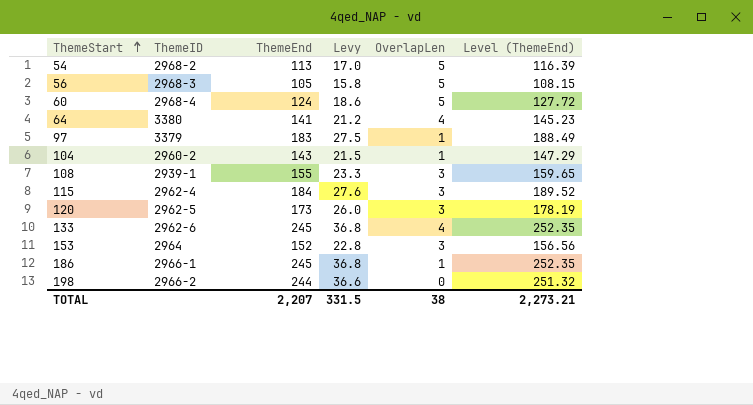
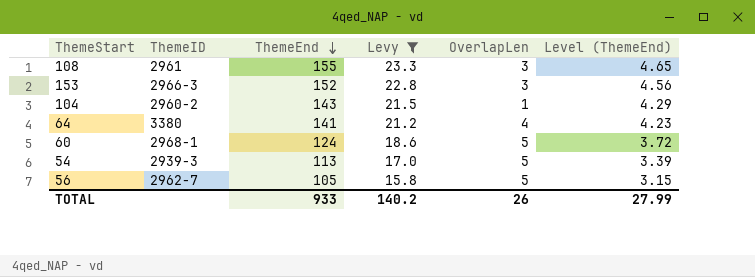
filter: none -> Levy <= 23.3
row order: ThemeStart ascending -> ThemeEnd descending
column Level (ThemeEnd) | formula: [ThemeEnd] * 1.03 -> [ThemeEnd] * 0.03
108 | ThemeID: 2939-1 -> 2961
153 | ThemeID: 2964 -> 2966-3
60 | ThemeID: 2968-4 -> 2968-1
54 | ThemeID: 2968-2 -> 2939-3
56 | ThemeID: 2968-3 -> 2962-7
TOTAL | ThemeEnd: 2,207 -> 933
TOTAL | Levy: 331.5 -> 140.2
TOTAL | OverlapLen: 38 -> 26
TOTAL | Level (ThemeEnd): 2,273.21 -> 27.99

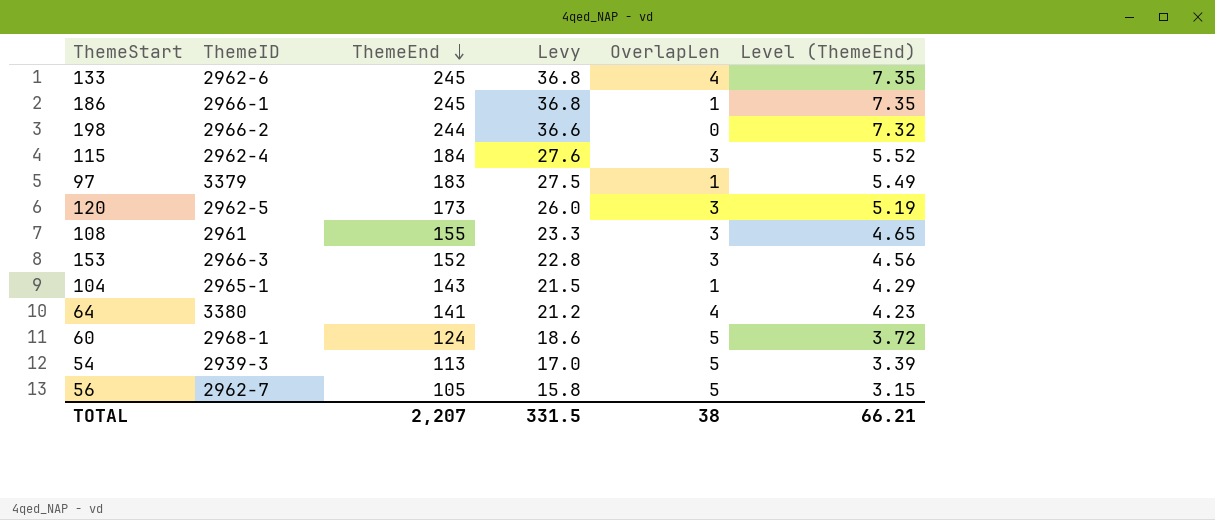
filter: Levy <= 23.3 -> none
104 | ThemeID: 2960-2 -> 2965-1
TOTAL | ThemeEnd: 933 -> 2,207
TOTAL | Levy: 140.2 -> 331.5
TOTAL | OverlapLen: 26 -> 38
TOTAL | Level (ThemeEnd): 27.99 -> 66.21

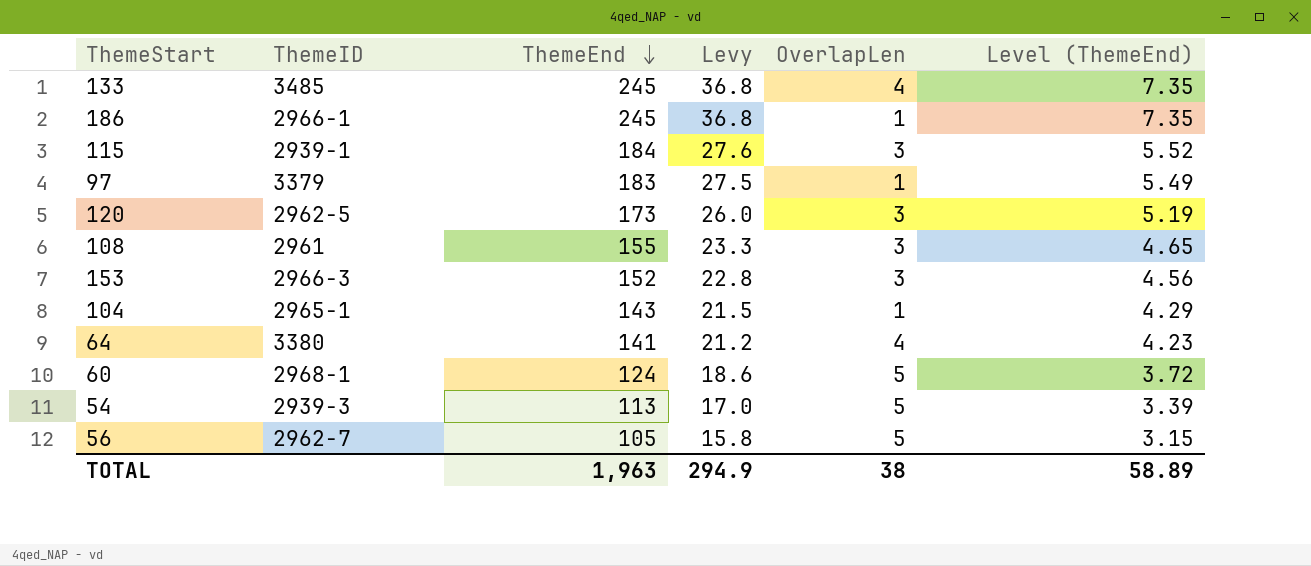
row 198: 2966-2 | 244 | 36.6 | 0 | 7.32 -> none
133 | ThemeID: 2962-6 -> 3485
115 | ThemeID: 2962-4 -> 2939-1
TOTAL | ThemeEnd: 2,207 -> 1,963
TOTAL | Levy: 331.5 -> 294.9
TOTAL | Level (ThemeEnd): 66.21 -> 58.89

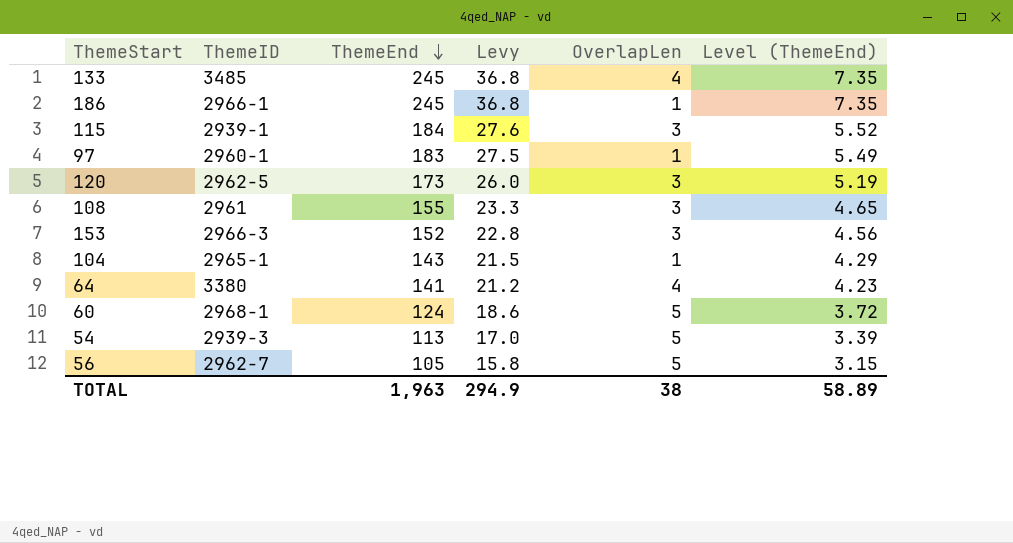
97 | ThemeID: 3379 -> 2960-1

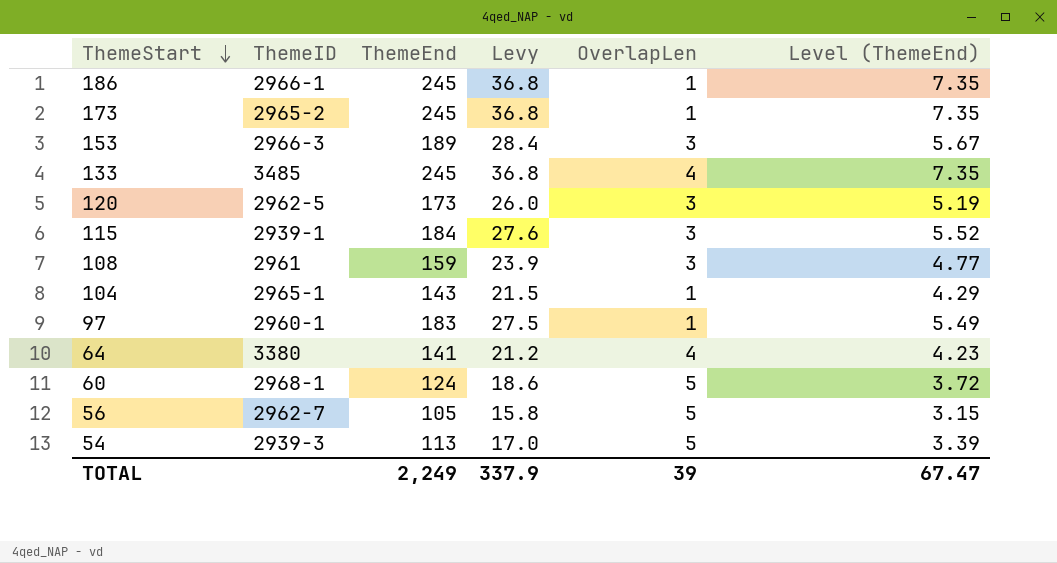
row order: ThemeEnd descending -> ThemeStart descending
row 173: none -> 2965-2 | 245 | 36.8 | 1 | 7.35
153 | ThemeEnd: 152 -> 189
153 | Levy: 22.8 -> 28.4
153 | Level (ThemeEnd): 4.56 -> 5.67
108 | ThemeEnd: 155 -> 159
108 | Levy: 23.3 -> 23.9
108 | Level (ThemeEnd): 4.65 -> 4.77
TOTAL | ThemeEnd: 1,963 -> 2,249
TOTAL | Levy: 294.9 -> 337.9
TOTAL | OverlapLen: 38 -> 39
TOTAL | Level (ThemeEnd): 58.89 -> 67.47

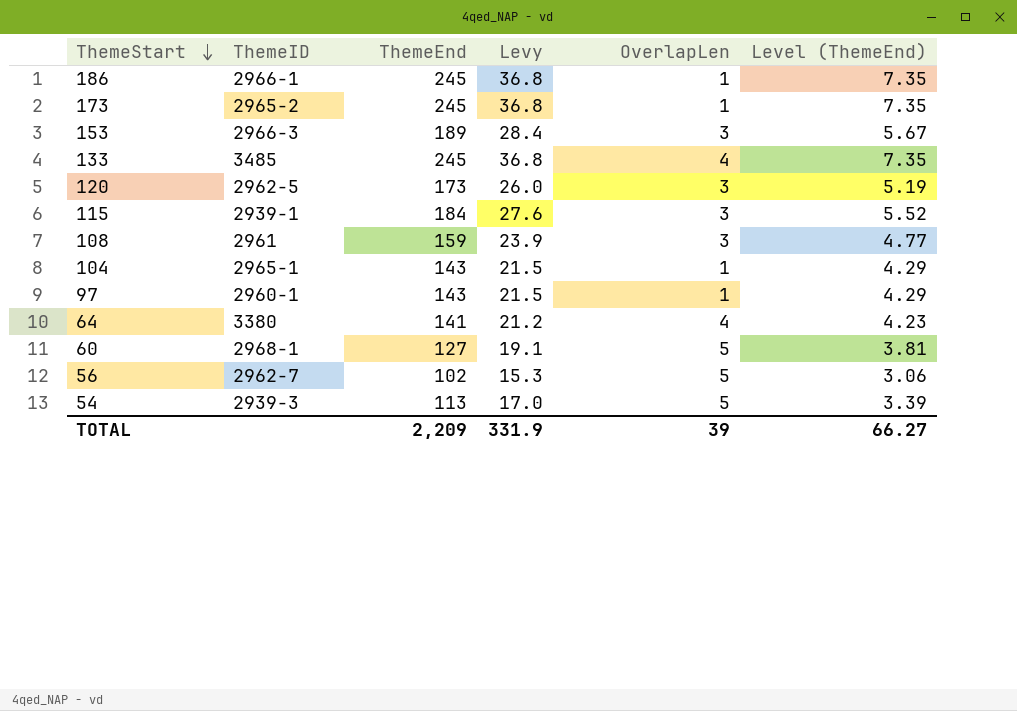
97 | ThemeEnd: 183 -> 143
97 | Levy: 27.5 -> 21.5
97 | Level (ThemeEnd): 5.49 -> 4.29
60 | ThemeEnd: 124 -> 127
60 | Levy: 18.6 -> 19.1
60 | Level (ThemeEnd): 3.72 -> 3.81
56 | ThemeEnd: 105 -> 102
56 | Levy: 15.8 -> 15.3
56 | Level (ThemeEnd): 3.15 -> 3.06
TOTAL | ThemeEnd: 2,249 -> 2,209
TOTAL | Levy: 337.9 -> 331.9
TOTAL | Level (ThemeEnd): 67.47 -> 66.27

